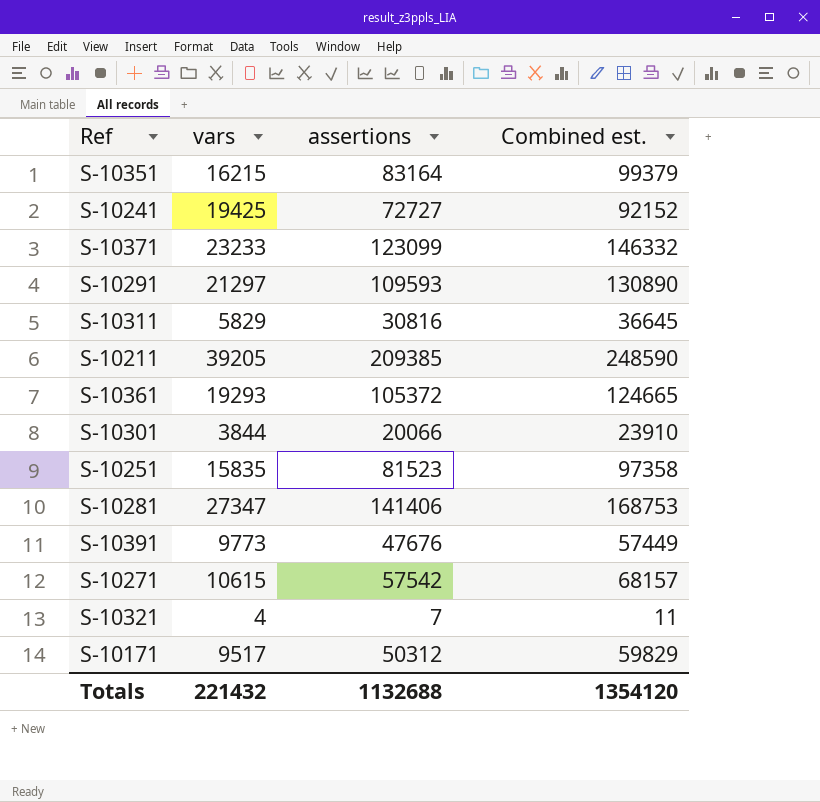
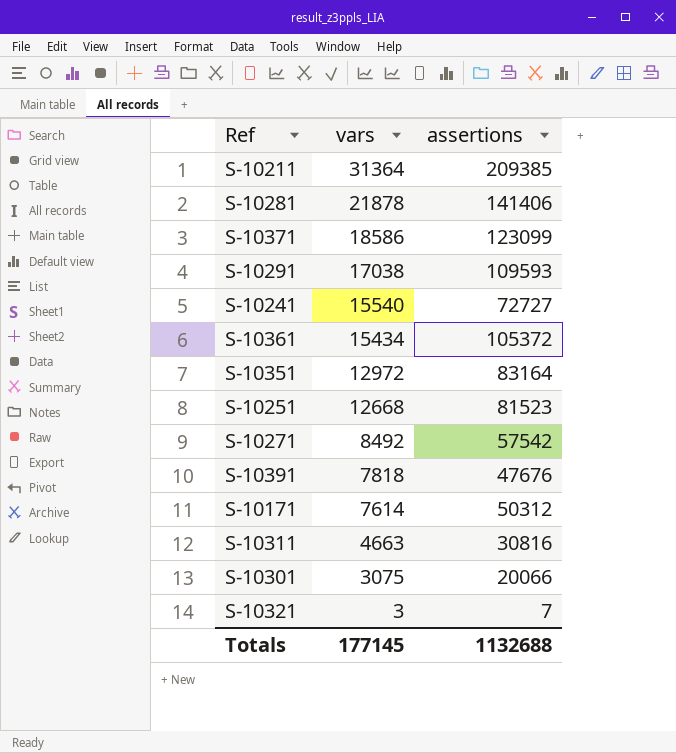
row order: none -> vars descending
column Combined est. | formula: [vars] + [assertions] -> none
S-10211 | vars: 39205 -> 31364
S-10281 | vars: 27347 -> 21878
S-10371 | vars: 23233 -> 18586
S-10291 | vars: 21297 -> 17038
S-10241 | vars: 19425 -> 15540
S-10361 | vars: 19293 -> 15434
S-10351 | vars: 16215 -> 12972
S-10251 | vars: 15835 -> 12668
S-10271 | vars: 10615 -> 8492
S-10391 | vars: 9773 -> 7818
S-10171 | vars: 9517 -> 7614
S-10311 | vars: 5829 -> 4663
S-10301 | vars: 3844 -> 3075
S-10321 | vars: 4 -> 3
Totals | vars: 221432 -> 177145

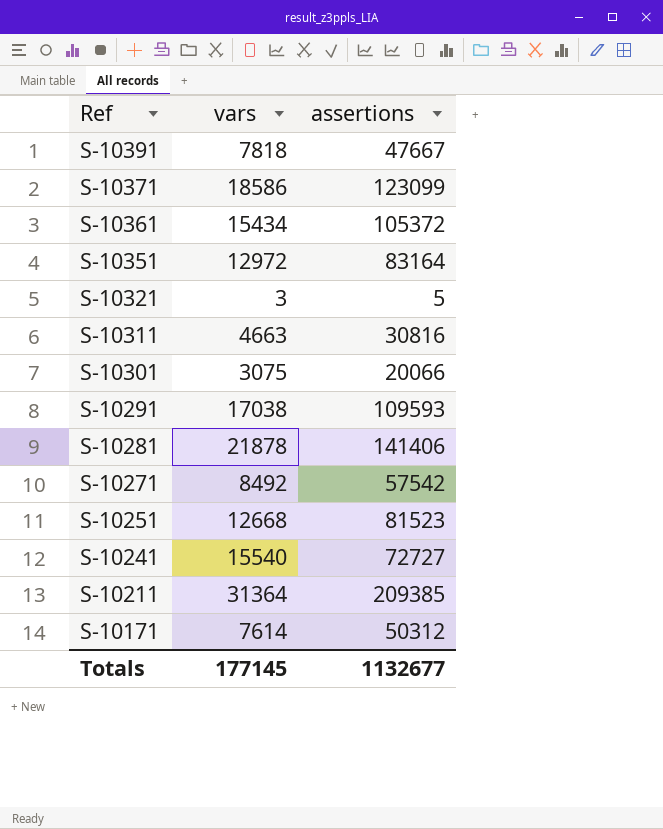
row order: vars descending -> Ref descending
S-10391 | assertions: 47676 -> 47667
S-10321 | assertions: 7 -> 5
Totals | assertions: 1132688 -> 1132677

